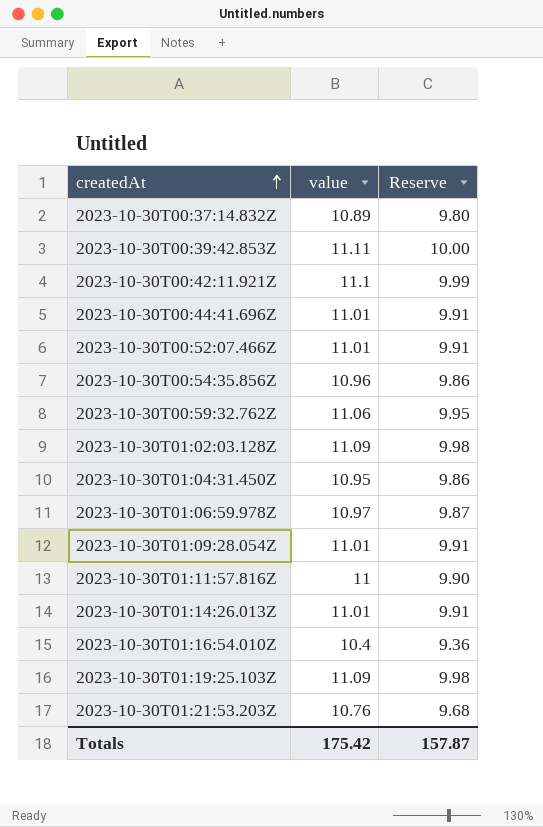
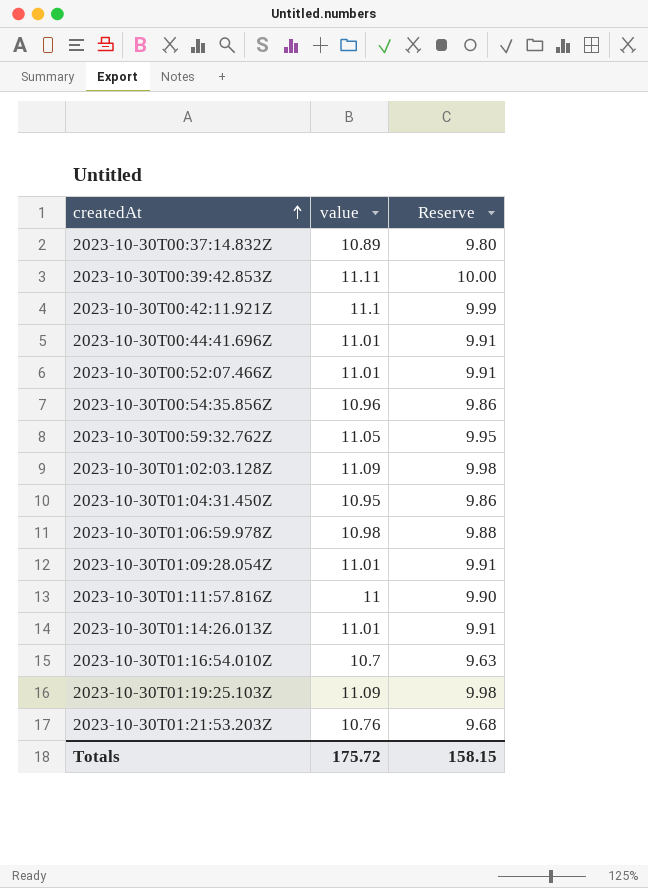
2023-10-30T00:59:32.762Z | value: 11.06 -> 11.05
2023-10-30T01:06:59.978Z | value: 10.97 -> 10.98
2023-10-30T01:06:59.978Z | Reserve: 9.87 -> 9.88
2023-10-30T01:16:54.010Z | value: 10.4 -> 10.7
2023-10-30T01:16:54.010Z | Reserve: 9.36 -> 9.63
Totals | value: 175.42 -> 175.72
Totals | Reserve: 157.87 -> 158.15

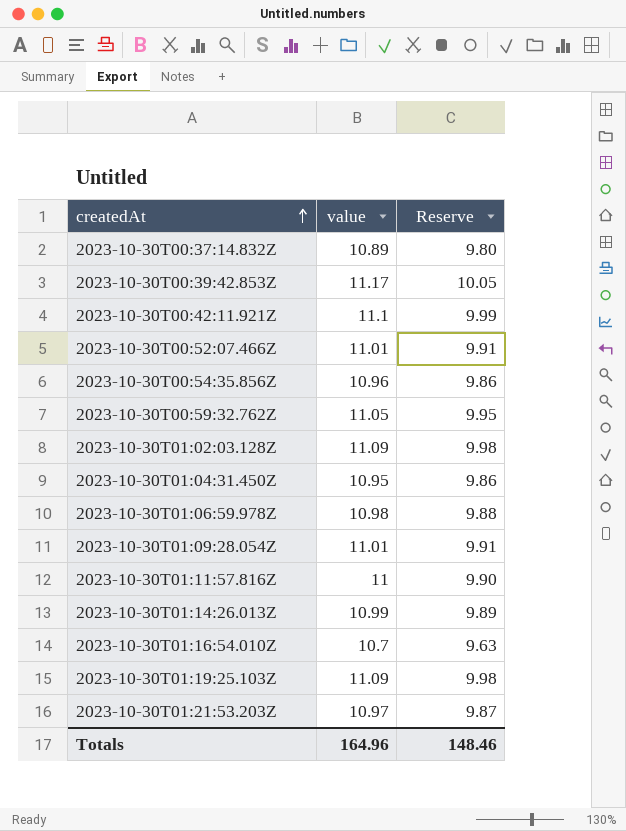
row 2023-10-30T00:44:41.696Z: 11.01 | 9.91 -> none
2023-10-30T00:39:42.853Z | value: 11.11 -> 11.17
2023-10-30T00:39:42.853Z | Reserve: 10.00 -> 10.05
2023-10-30T01:14:26.013Z | value: 11.01 -> 10.99
2023-10-30T01:14:26.013Z | Reserve: 9.91 -> 9.89
2023-10-30T01:21:53.203Z | value: 10.76 -> 10.97
2023-10-30T01:21:53.203Z | Reserve: 9.68 -> 9.87
Totals | value: 175.72 -> 164.96
Totals | Reserve: 158.15 -> 148.46

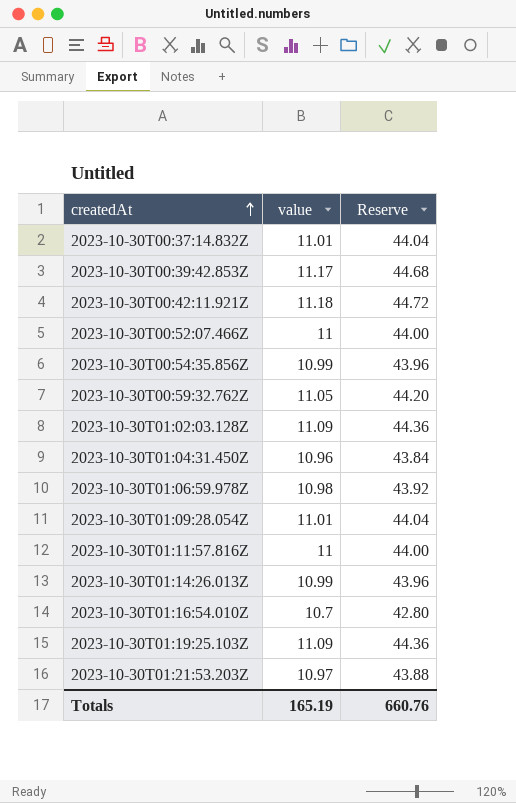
column Reserve | formula: [value] * 0.9 -> [value] * 4
2023-10-30T00:37:14.832Z | value: 10.89 -> 11.01
2023-10-30T00:42:11.921Z | value: 11.1 -> 11.18
2023-10-30T00:52:07.466Z | value: 11.01 -> 11
2023-10-30T00:54:35.856Z | value: 10.96 -> 10.99
2023-10-30T01:04:31.450Z | value: 10.95 -> 10.96
Totals | value: 164.96 -> 165.19
Totals | Reserve: 148.46 -> 660.76

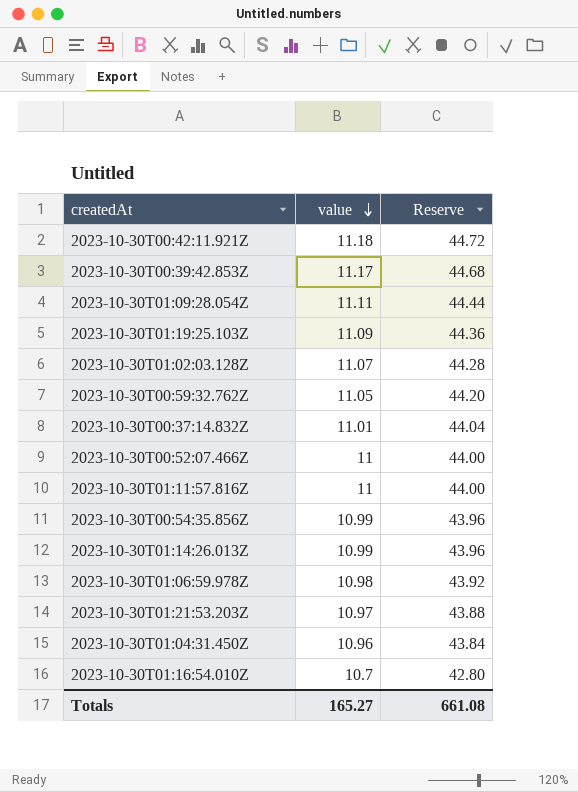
row order: createdAt ascending -> value descending
2023-10-30T01:09:28.054Z | value: 11.01 -> 11.11
2023-10-30T01:09:28.054Z | Reserve: 44.04 -> 44.44
2023-10-30T01:02:03.128Z | value: 11.09 -> 11.07
2023-10-30T01:02:03.128Z | Reserve: 44.36 -> 44.28
Totals | value: 165.19 -> 165.27
Totals | Reserve: 660.76 -> 661.08

